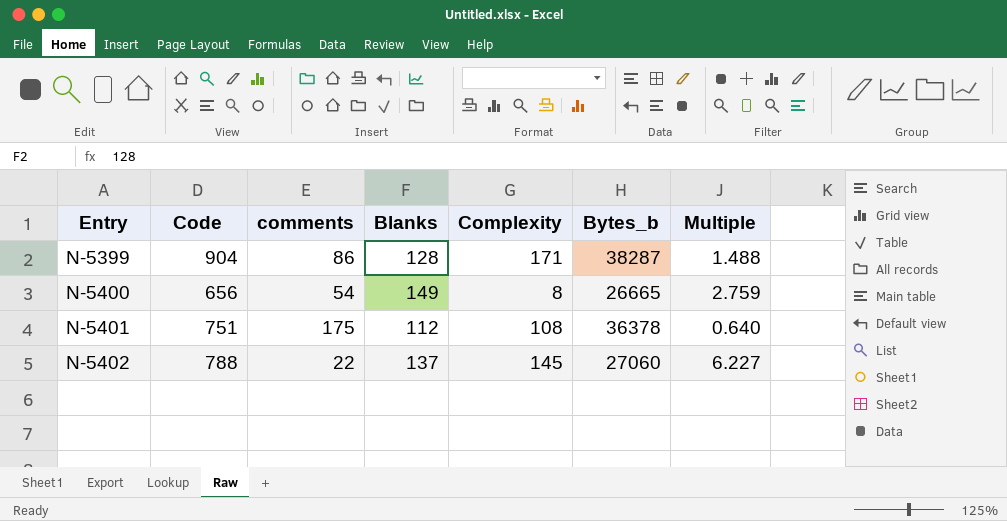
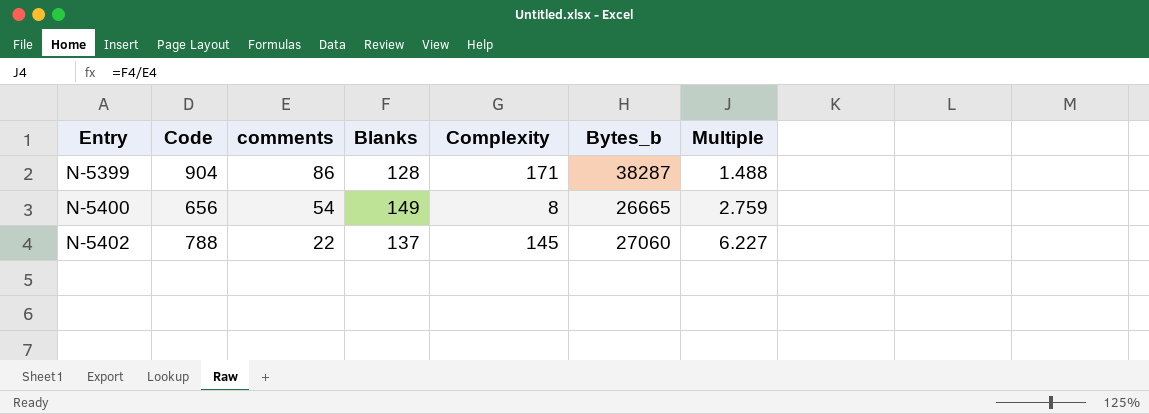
row N-5401: 751 | 175 | 112 | 108 | 36378 | 0.640 -> none

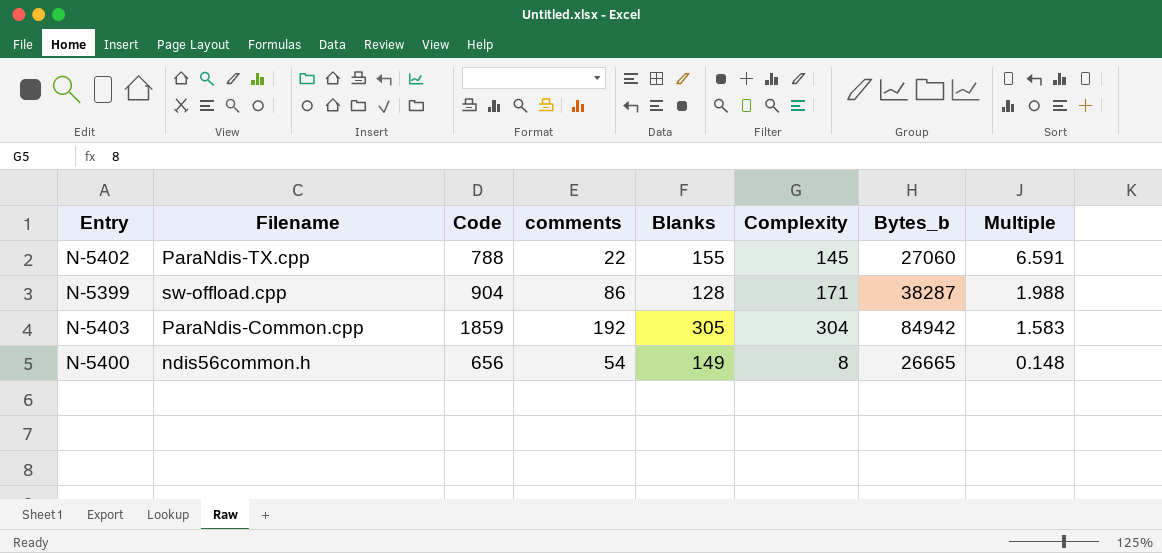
row order: Entry ascending -> Multiple descending
column Filename | position: none -> 2
column Multiple | formula: [Blanks] / [comments] -> [Complexity] / [comments]
N-5402 | Blanks: 137 -> 155
row N-5403: none -> ParaNdis-Common.cpp | 1859 | 192 | 305 | 304 | 84942 | 1.583

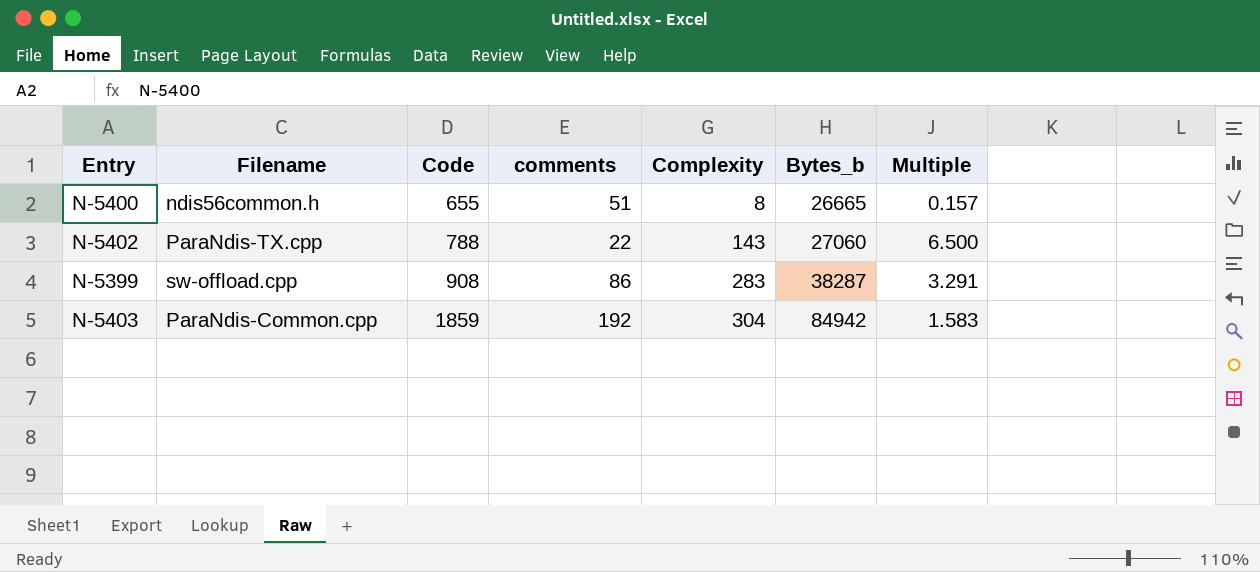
row order: Multiple descending -> Code ascending
column Blanks | position: 5 -> none
N-5400 | Code: 656 -> 655
N-5400 | comments: 54 -> 51
N-5400 | Multiple: 0.148 -> 0.157
N-5402 | Complexity: 145 -> 143
N-5402 | Multiple: 6.591 -> 6.500
N-5399 | Code: 904 -> 908
N-5399 | Complexity: 171 -> 283
N-5399 | Multiple: 1.988 -> 3.291

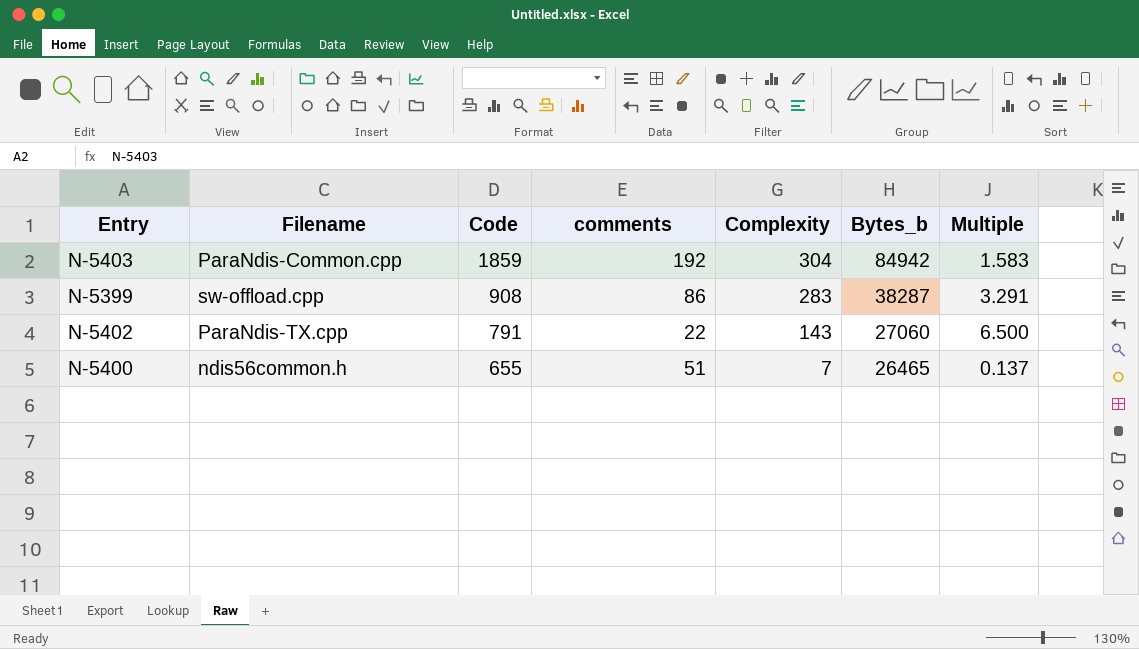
row order: Code ascending -> Code descending
N-5402 | Code: 788 -> 791
N-5400 | Complexity: 8 -> 7
N-5400 | Bytes_b: 26665 -> 26465
N-5400 | Multiple: 0.157 -> 0.137

